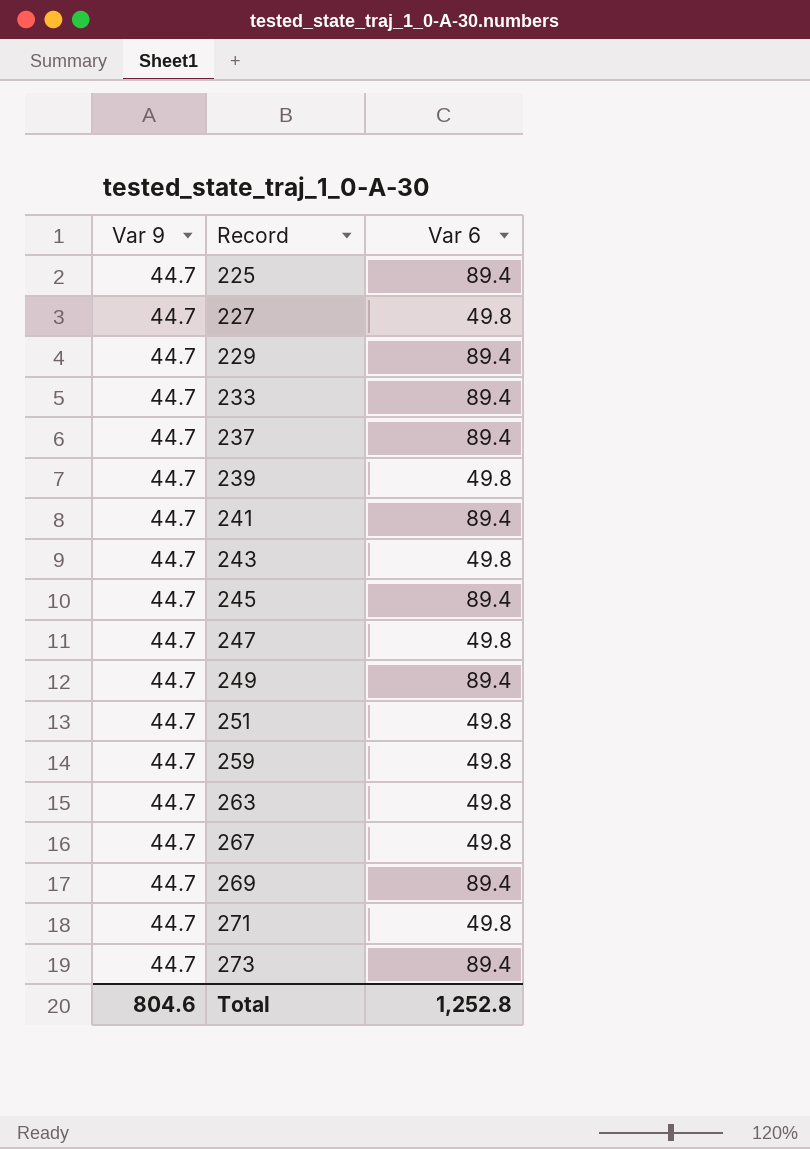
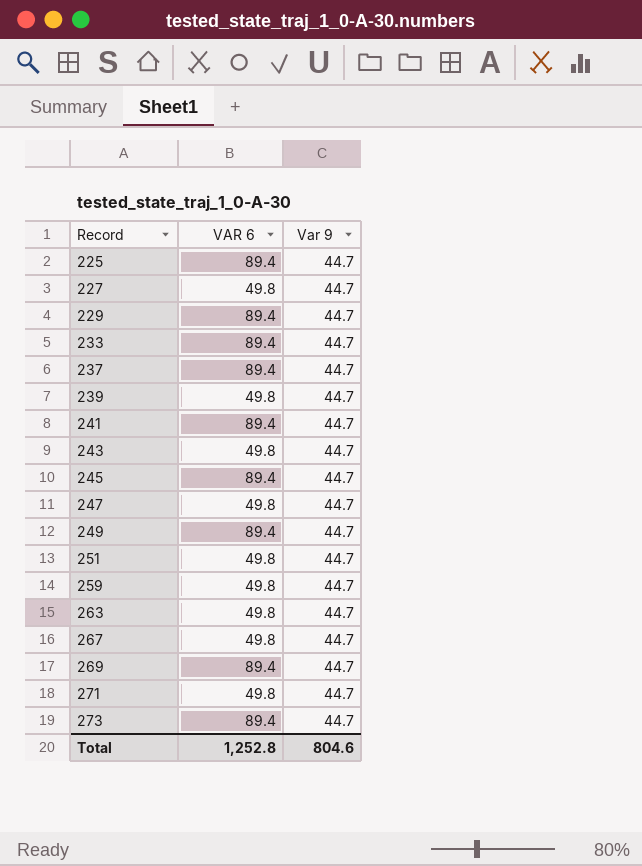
column name: Var 6 -> VAR 6
column Var 9 | position: 1 -> 3

